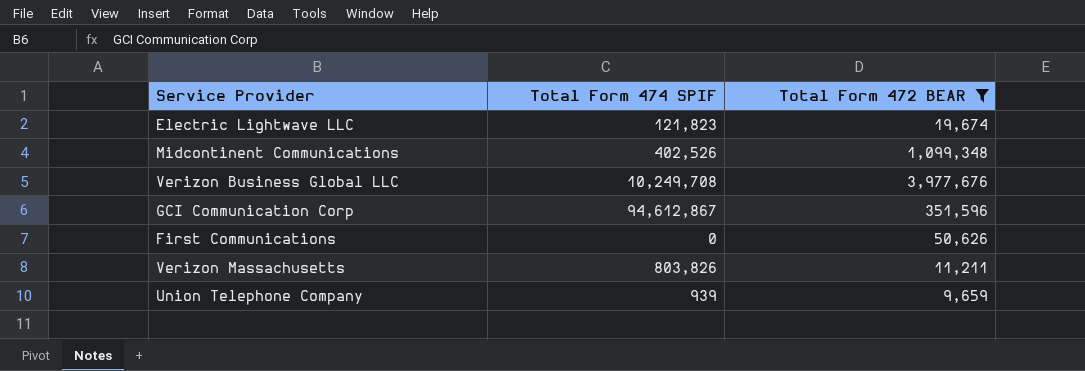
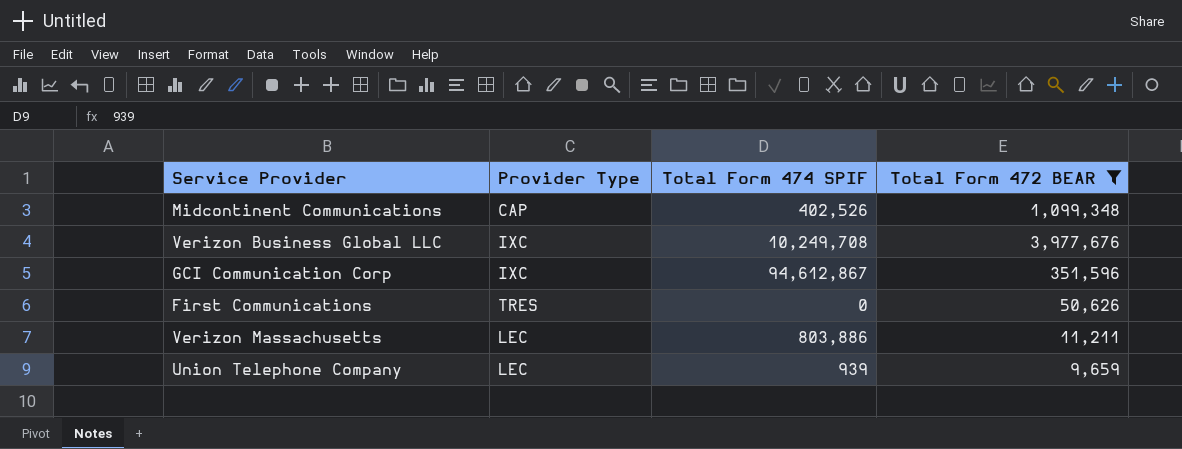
column Provider Type | position: none -> 2
row Electric Lightwave LLC: 121,823 | 19,674 -> none
Verizon Massachusetts | Total Form 474 SPIF: 803,826 -> 803,886

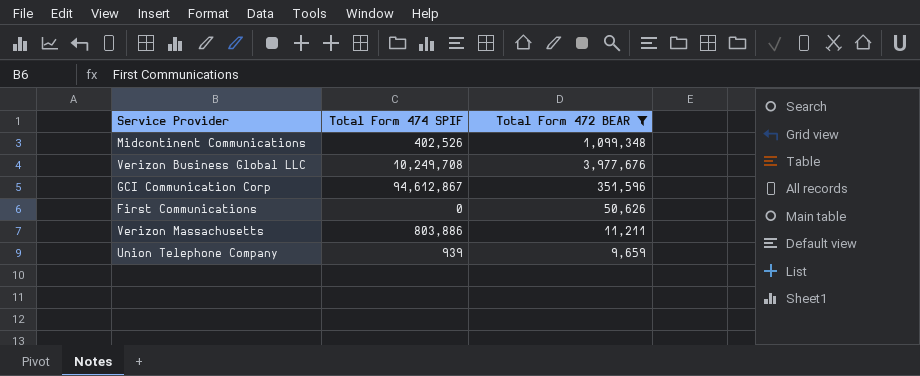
column Provider Type | position: 2 -> none

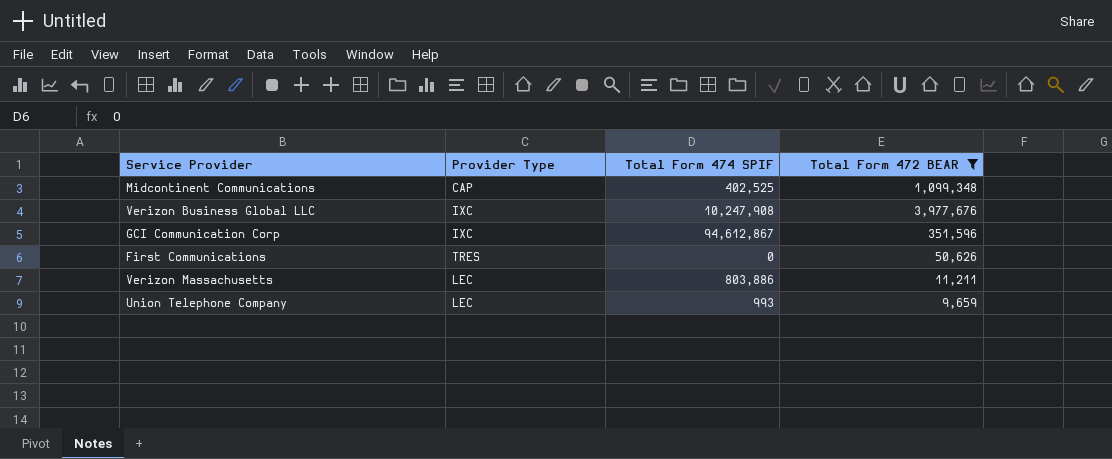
column Provider Type | position: none -> 2
Midcontinent Communications | Total Form 474 SPIF: 402,526 -> 402,525
Verizon Business Global LLC | Total Form 474 SPIF: 10,249,708 -> 10,247,908
Union Telephone Company | Total Form 474 SPIF: 939 -> 993

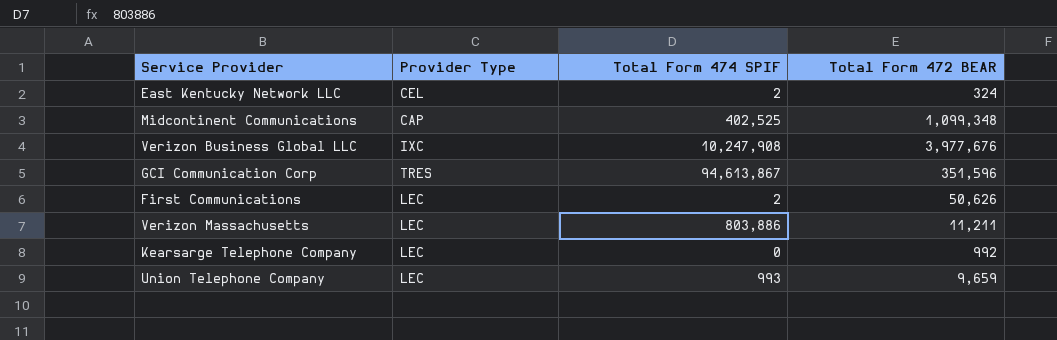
filter: Total Form 472 BEAR >= 9,659 -> none
GCI Communication Corp | Provider Type: IXC -> TRES
GCI Communication Corp | Total Form 474 SPIF: 94,612,867 -> 94,613,867
First Communications | Provider Type: TRES -> LEC
First Communications | Total Form 474 SPIF: 0 -> 2

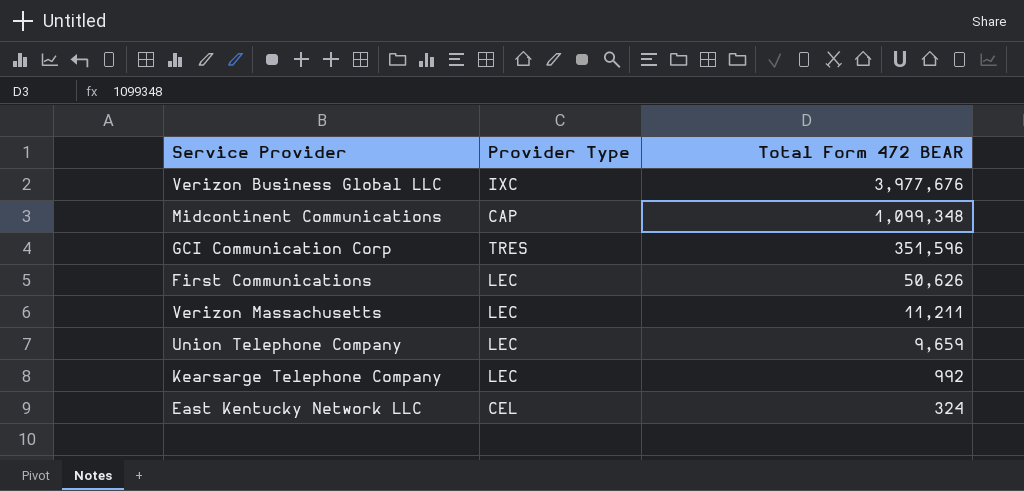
row order: none -> Total Form 472 BEAR descending
column Total Form 474 SPIF | position: 3 -> none

